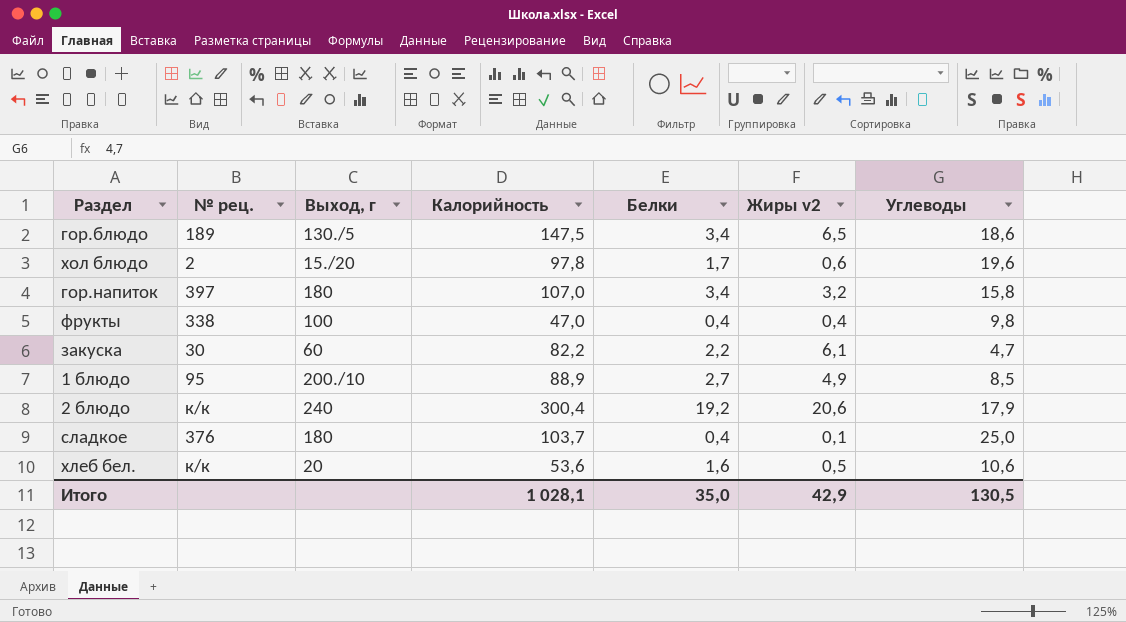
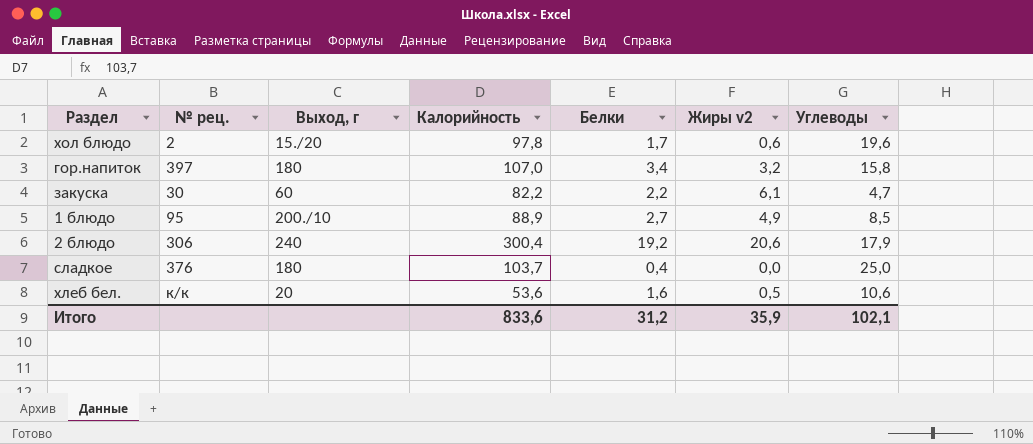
row гор.блюдо: 189 | 130./5 | 147,5 | 3,4 | 6,5 | 18,6 -> none
row фрукты: 338 | 100 | 47,0 | 0,4 | 0,4 | 9,8 -> none
2 блюдо | № рец.: к/к -> 306
сладкое | Жиры v2: 0,1 -> 0,0
Итого | Калорийность: 1 028,1 -> 833,6
Итого | Белки: 35,0 -> 31,2
Итого | Жиры v2: 42,9 -> 35,9
Итого | Углеводы: 130,5 -> 102,1

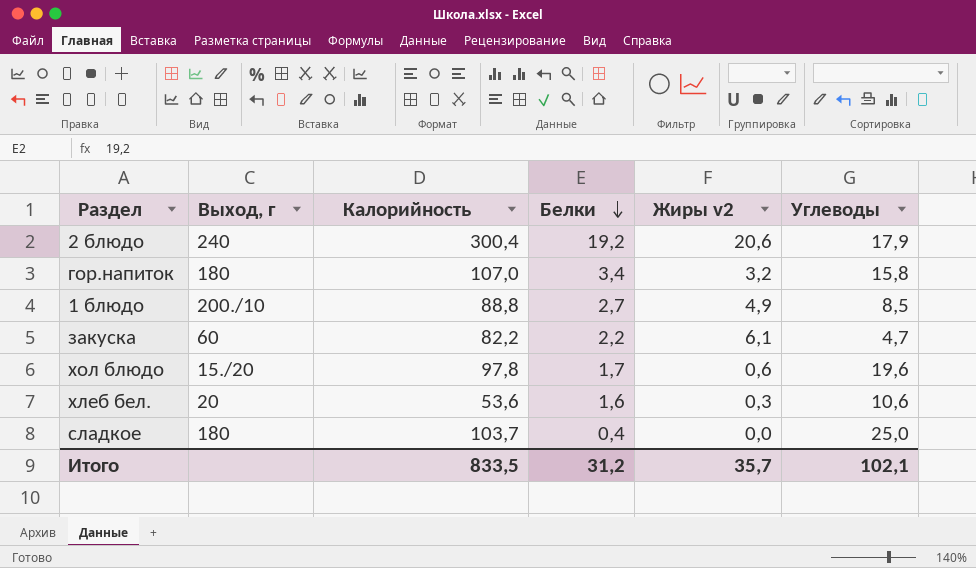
row order: none -> Белки descending
column № рец. | position: 2 -> none
1 блюдо | Калорийность: 88,9 -> 88,8
хлеб бел. | Жиры v2: 0,5 -> 0,3
Итого | Калорийность: 833,6 -> 833,5
Итого | Жиры v2: 35,9 -> 35,7

